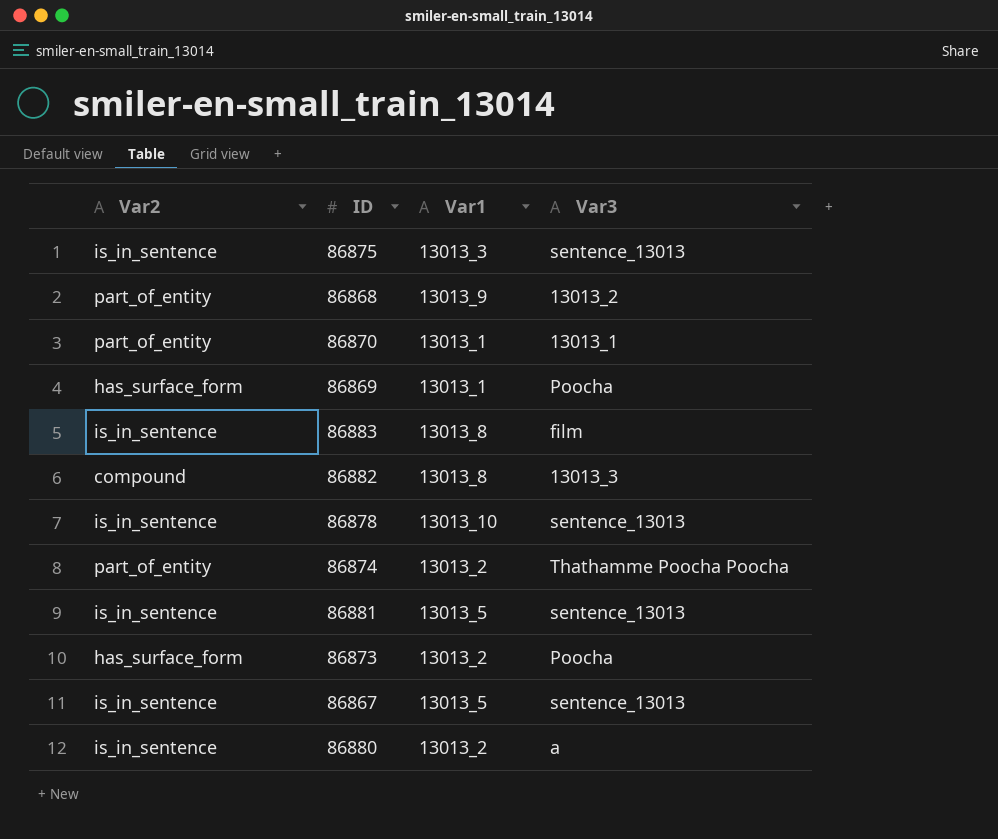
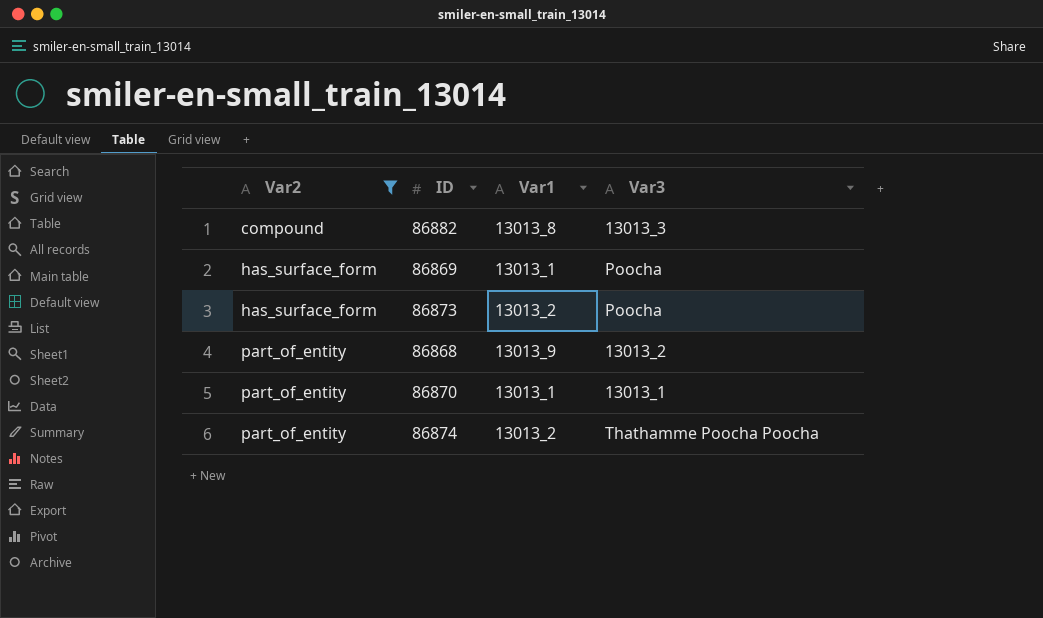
filter: none -> Var2 != is_in_sentence
row order: none -> Var2 ascending

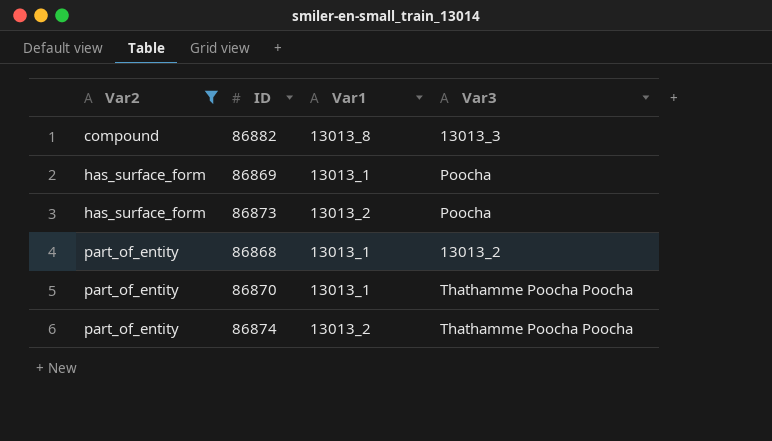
86868 | Var1: 13013_9 -> 13013_1
86870 | Var3: 13013_1 -> Thathamme Poocha Poocha

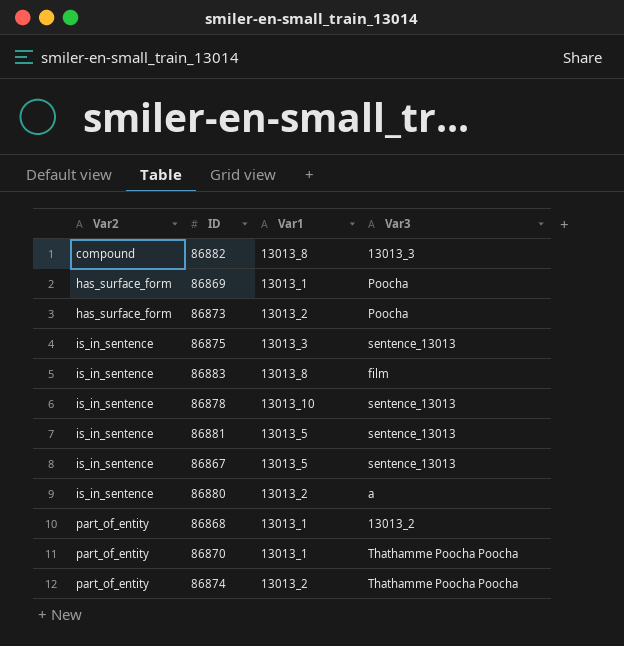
filter: Var2 != is_in_sentence -> none

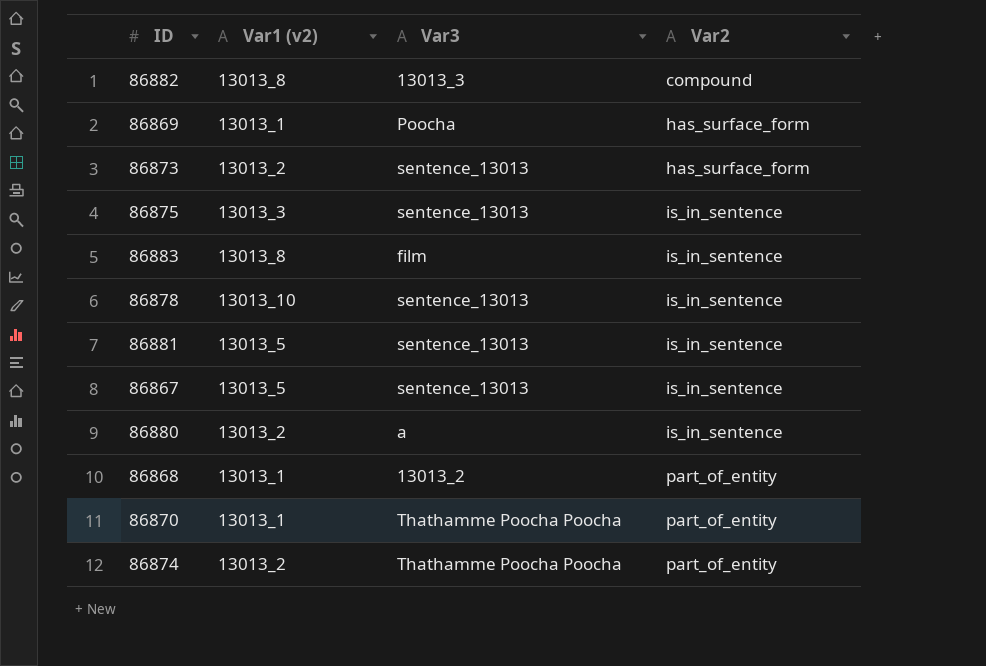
column name: Var1 -> Var1 (v2)
column Var2 | position: 1 -> 4
86873 | Var3: Poocha -> sentence_13013

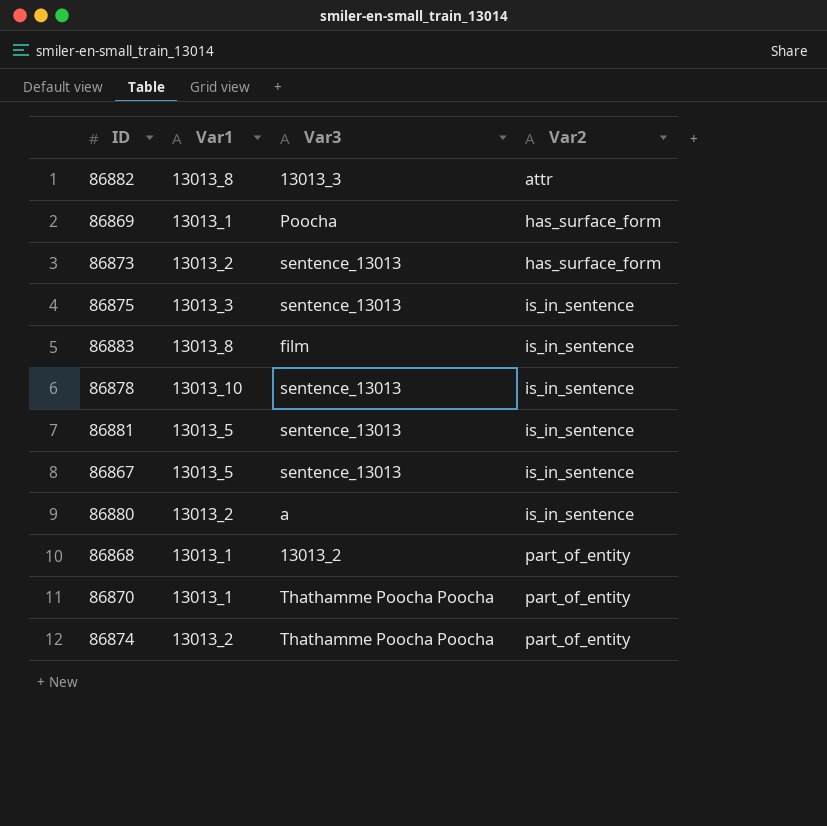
column name: Var1 (v2) -> Var1
86882 | Var2: compound -> attr

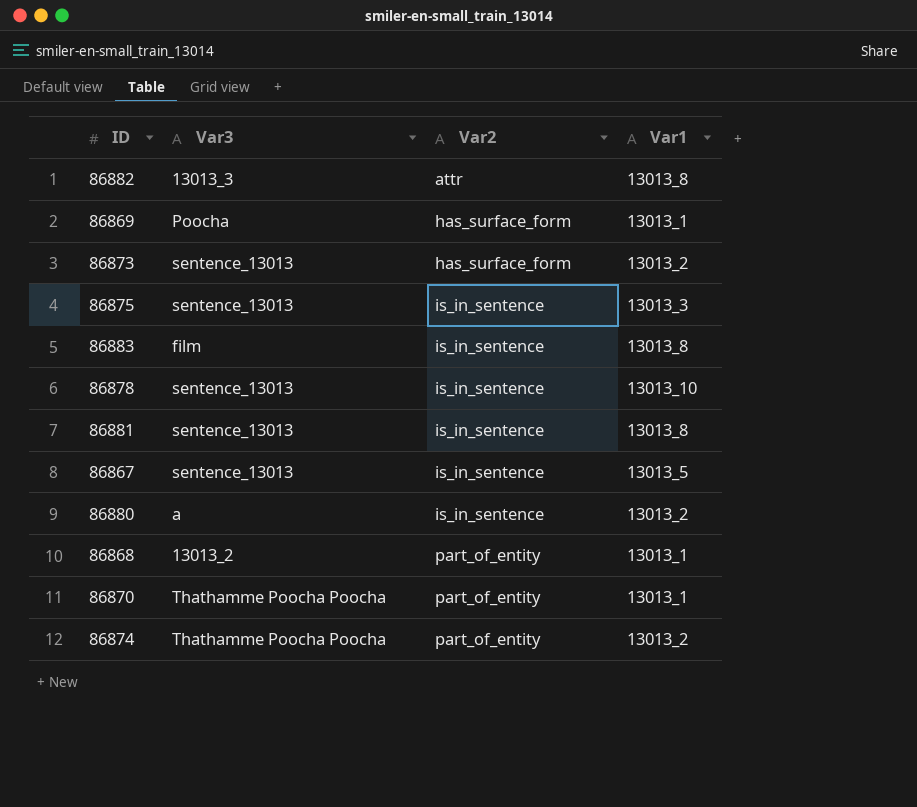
column Var1 | position: 2 -> 4
86881 | Var1: 13013_5 -> 13013_8

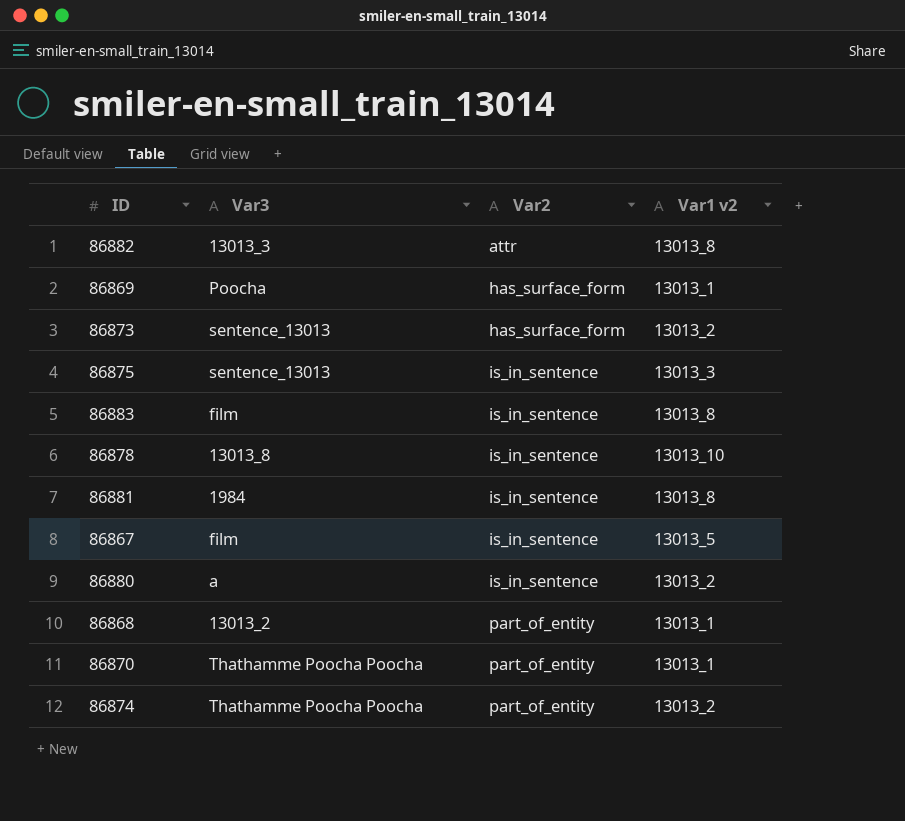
column name: Var1 -> Var1 v2
86878 | Var3: sentence_13013 -> 13013_8
86881 | Var3: sentence_13013 -> 1984
86867 | Var3: sentence_13013 -> film

